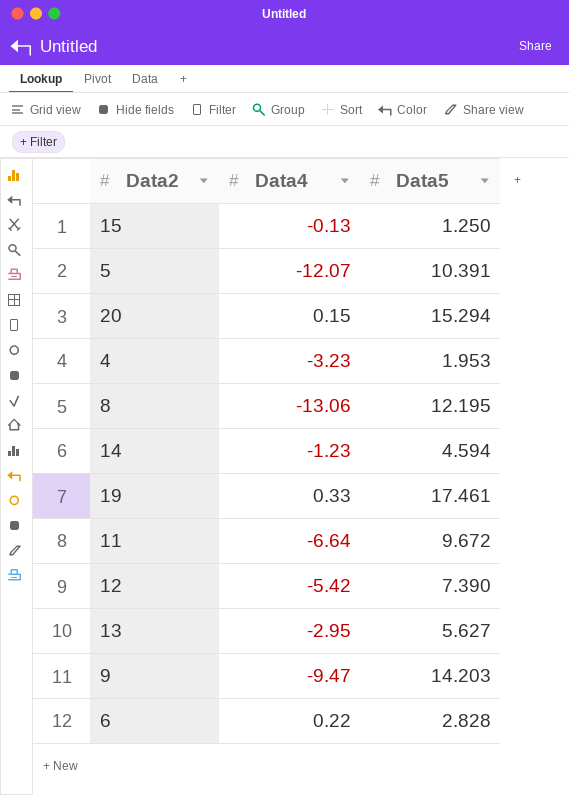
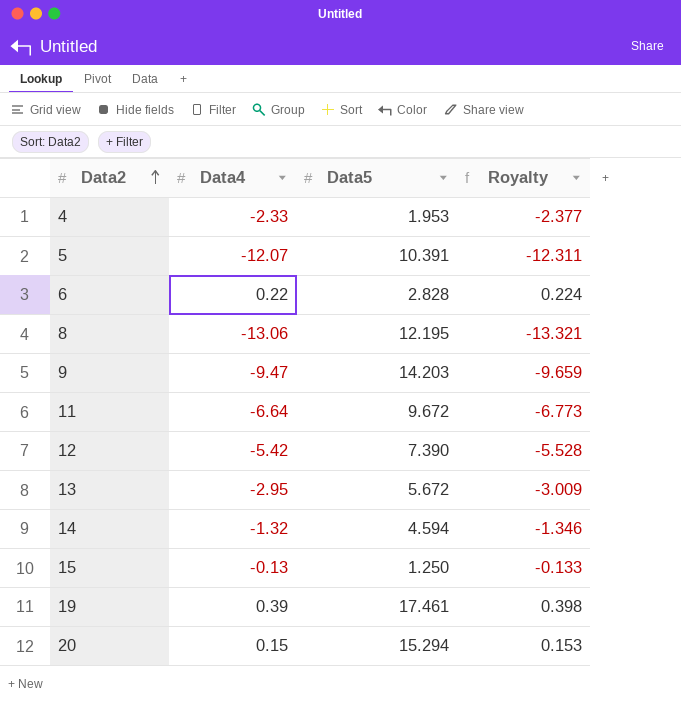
row order: none -> Data2 ascending
column Royalty | formula: none -> [Data4] * 1.02
4 | Data4: -3.23 -> -2.33
13 | Data5: 5.627 -> 5.672
14 | Data4: -1.23 -> -1.32
19 | Data4: 0.33 -> 0.39

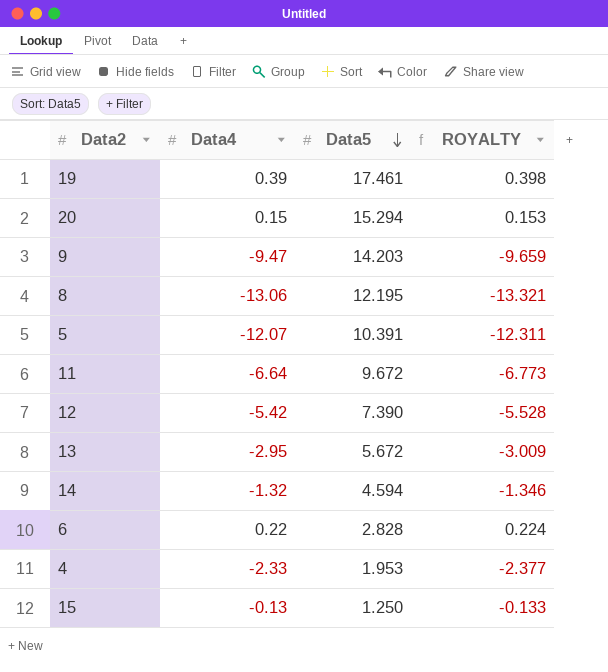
row order: Data2 ascending -> Data5 descending
column name: Royalty -> ROYALTY

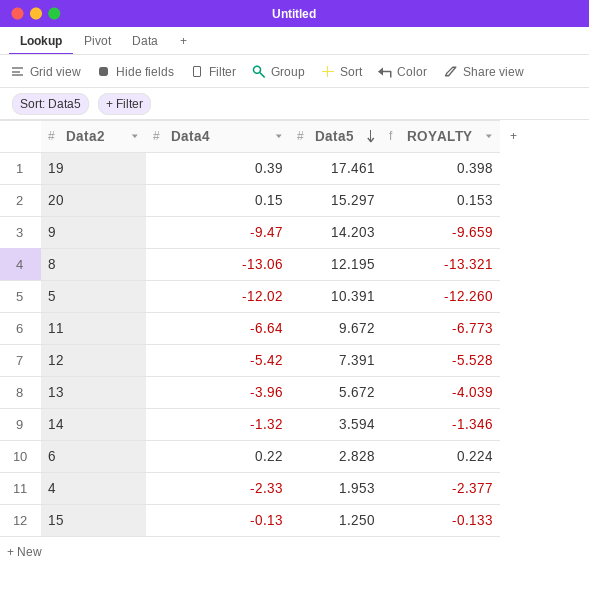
20 | Data5: 15.294 -> 15.297
5 | Data4: -12.07 -> -12.02
5 | ROYALTY: -12.311 -> -12.260
12 | Data5: 7.390 -> 7.391
13 | Data4: -2.95 -> -3.96
13 | ROYALTY: -3.009 -> -4.039
14 | Data5: 4.594 -> 3.594

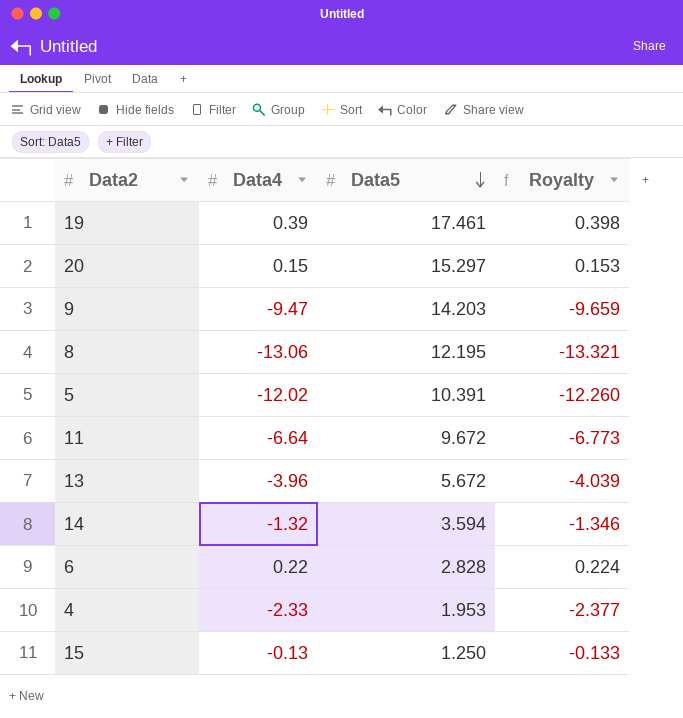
column name: ROYALTY -> Royalty
row 12: -5.42 | 7.391 | -5.528 -> none

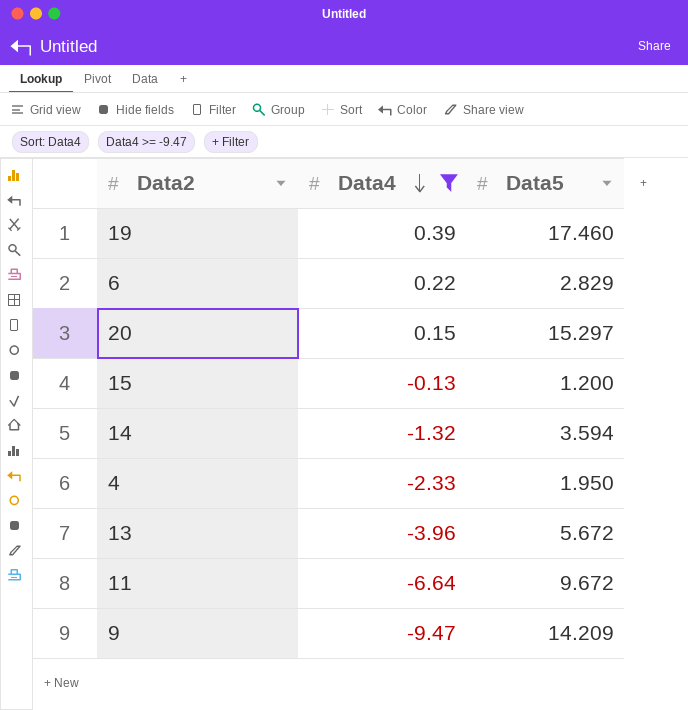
filter: none -> Data4 >= -9.47
row order: Data5 descending -> Data4 descending
column Royalty | formula: [Data4] * 1.02 -> none
19 | Data5: 17.461 -> 17.460
6 | Data5: 2.828 -> 2.829
15 | Data5: 1.250 -> 1.200
4 | Data5: 1.953 -> 1.950
9 | Data5: 14.203 -> 14.209

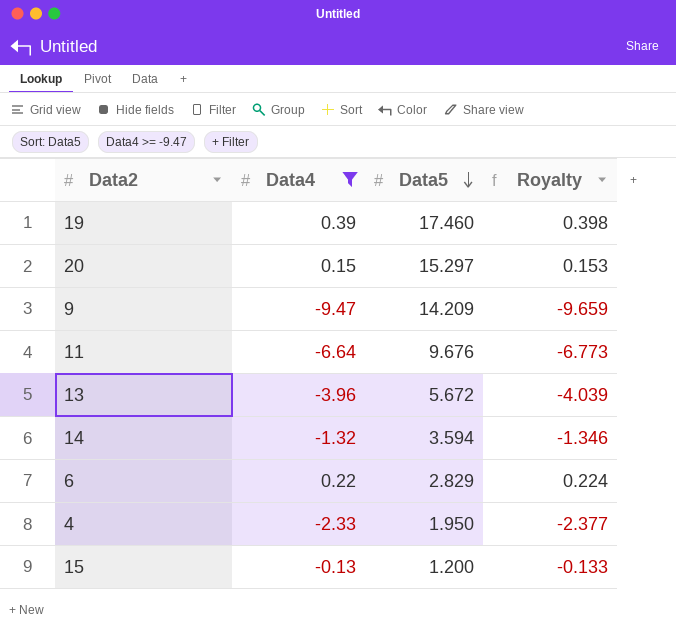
row order: Data4 descending -> Data5 descending
column Royalty | formula: none -> [Data4] * 1.02
11 | Data5: 9.672 -> 9.676

